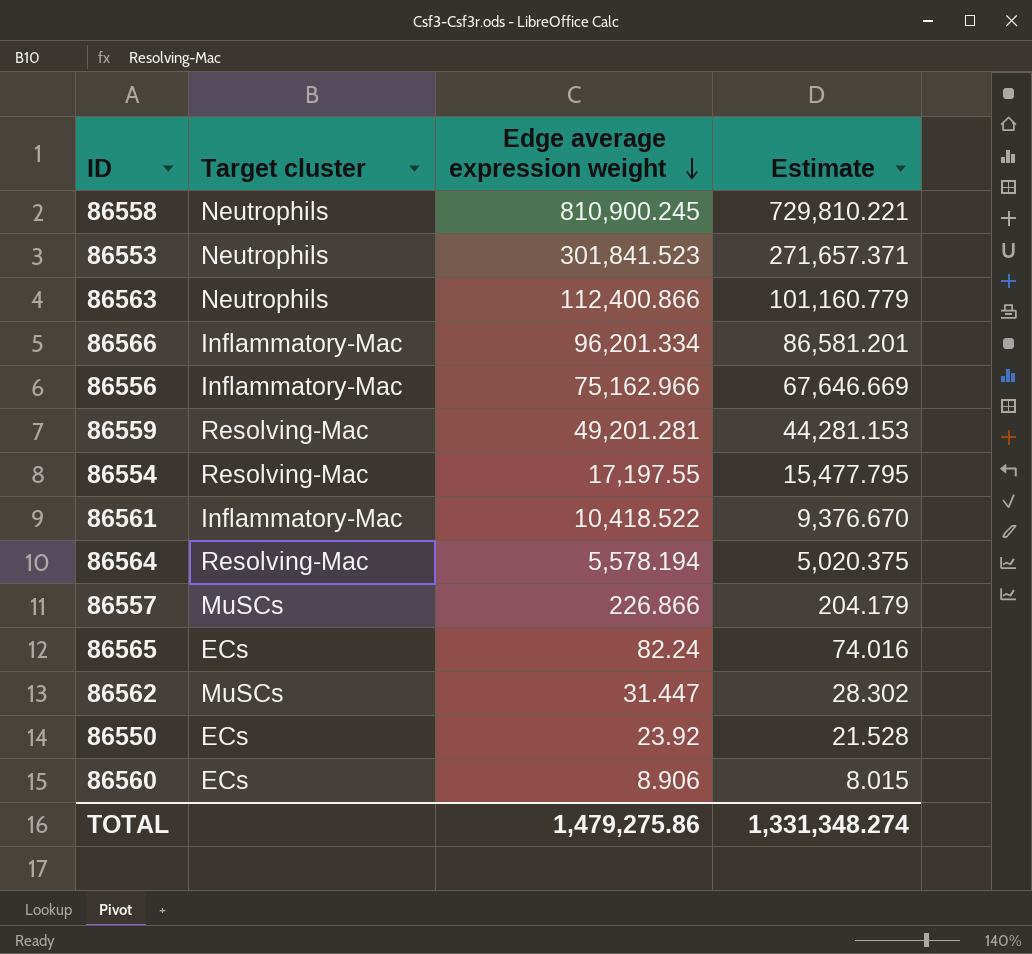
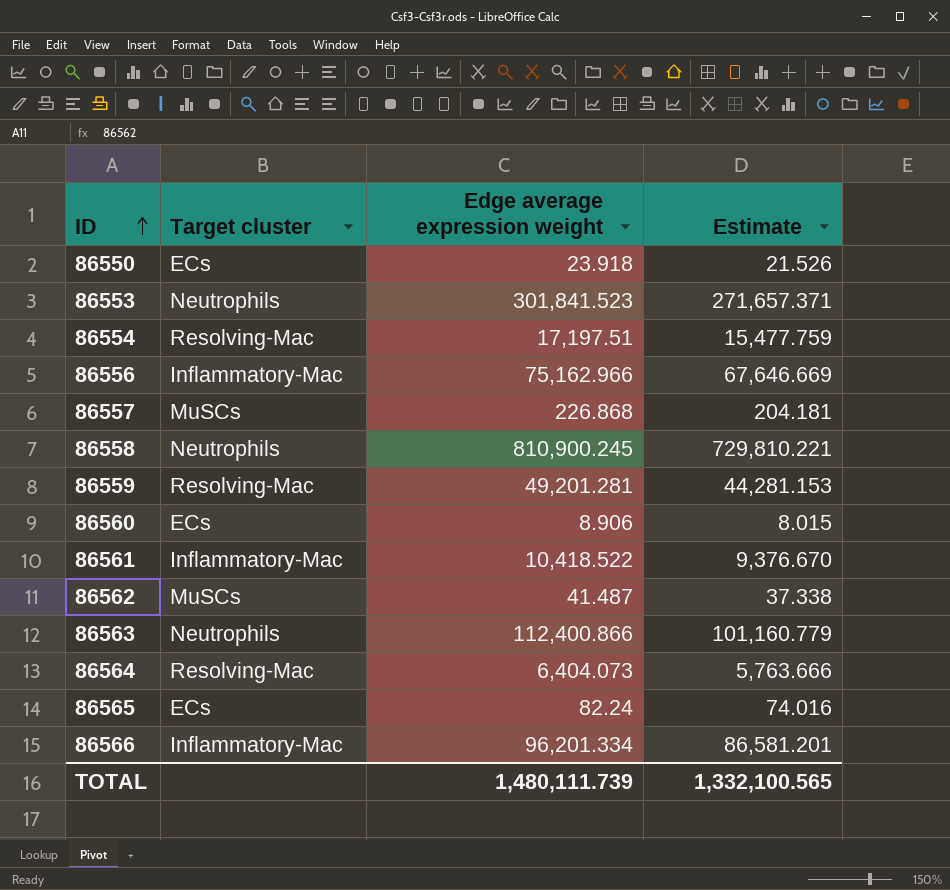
row order: Edge average expression weight descending -> ID ascending
86550 | Edge average expression weight: 23.92 -> 23.918
86550 | Estimate: 21.528 -> 21.526
86554 | Edge average expression weight: 17,197.55 -> 17,197.51
86554 | Estimate: 15,477.795 -> 15,477.759
86557 | Edge average expression weight: 226.866 -> 226.868
86557 | Estimate: 204.179 -> 204.181
86562 | Edge average expression weight: 31.447 -> 41.487
86562 | Estimate: 28.302 -> 37.338
86564 | Edge average expression weight: 5,578.194 -> 6,404.073
86564 | Estimate: 5,020.375 -> 5,763.666
TOTAL | Edge average expression weight: 1,479,275.86 -> 1,480,111.739
TOTAL | Estimate: 1,331,348.274 -> 1,332,100.565

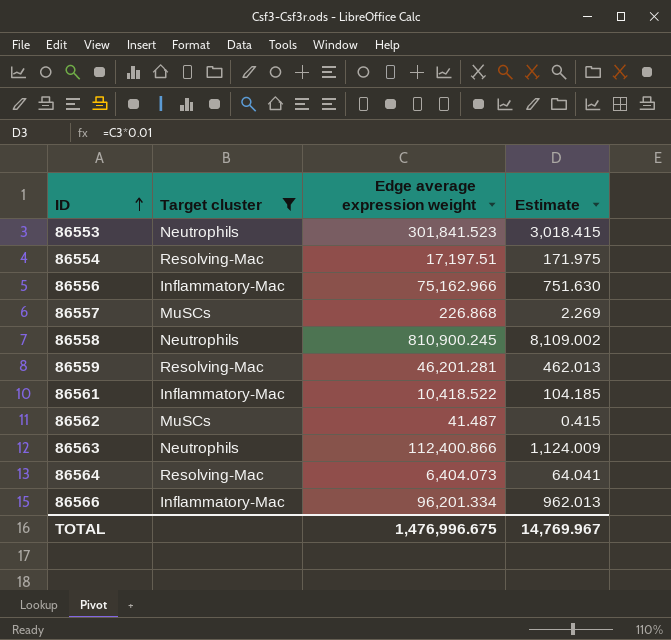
filter: none -> Target cluster != ECs
column Estimate | formula: [Edge average expression weight] * 0.9 -> [Edge average expression weight] * 0.01
86559 | Edge average expression weight: 49,201.281 -> 46,201.281
TOTAL | Edge average expression weight: 1,480,111.739 -> 1,476,996.675
TOTAL | Estimate: 1,332,100.565 -> 14,769.967

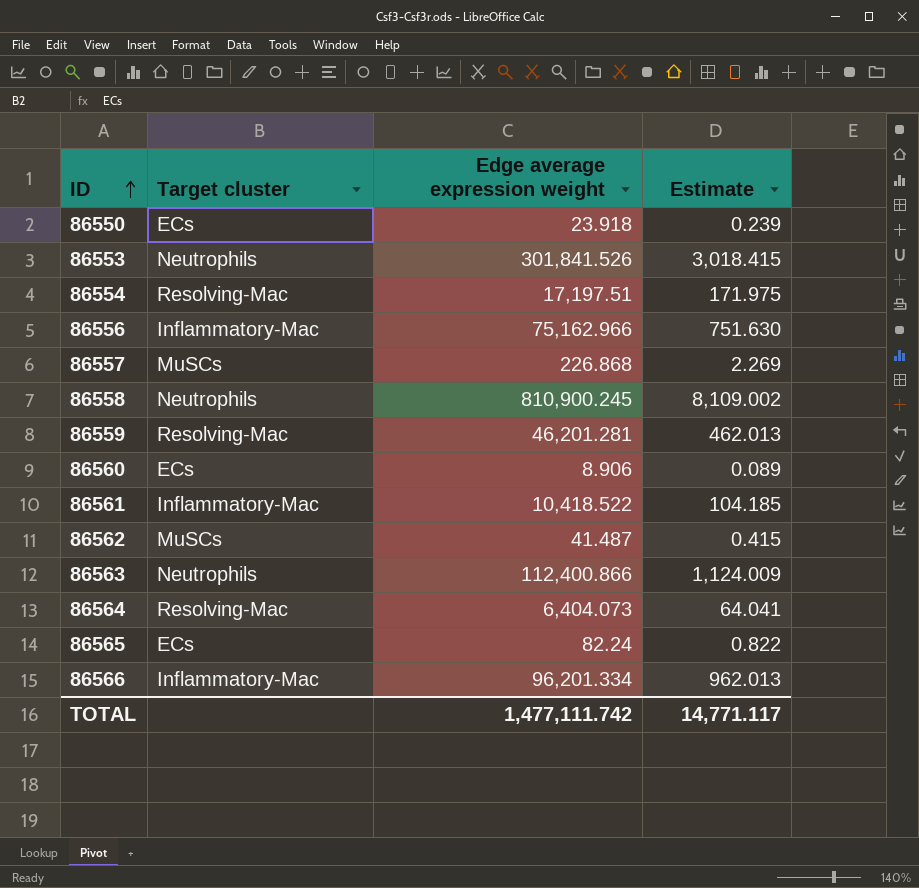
filter: Target cluster != ECs -> none
86553 | Edge average expression weight: 301,841.523 -> 301,841.526
TOTAL | Edge average expression weight: 1,476,996.675 -> 1,477,111.742
TOTAL | Estimate: 14,769.967 -> 14,771.117

